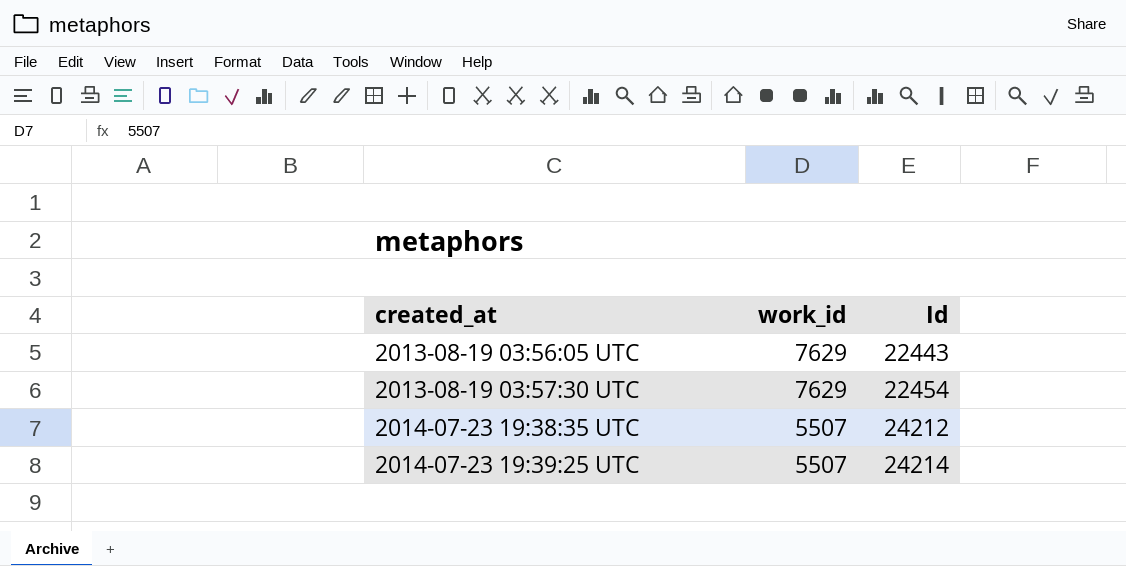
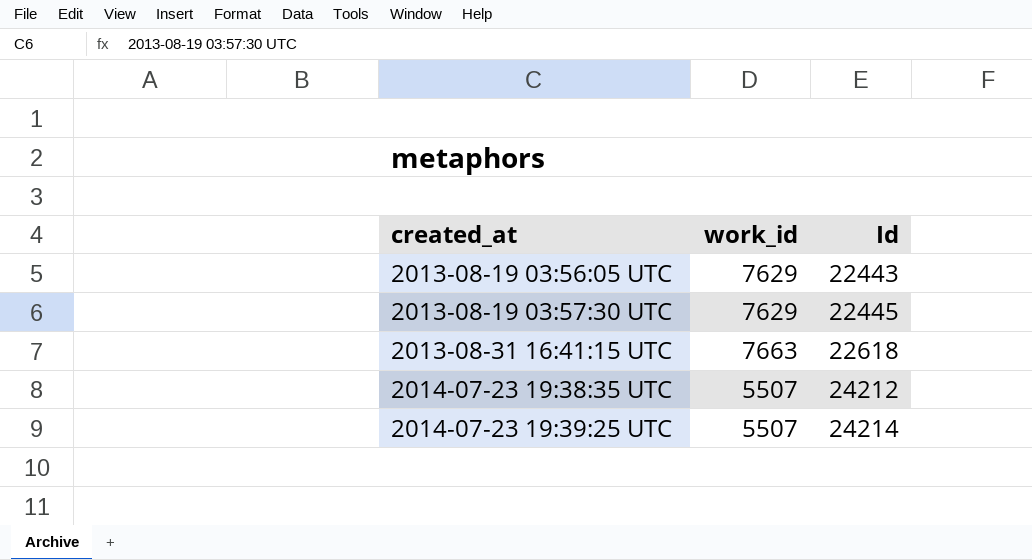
2013-08-19 03:57:30 UTC | Id: 22454 -> 22445
row 2013-08-31 16:41:15 UTC: none -> 7663 | 22618

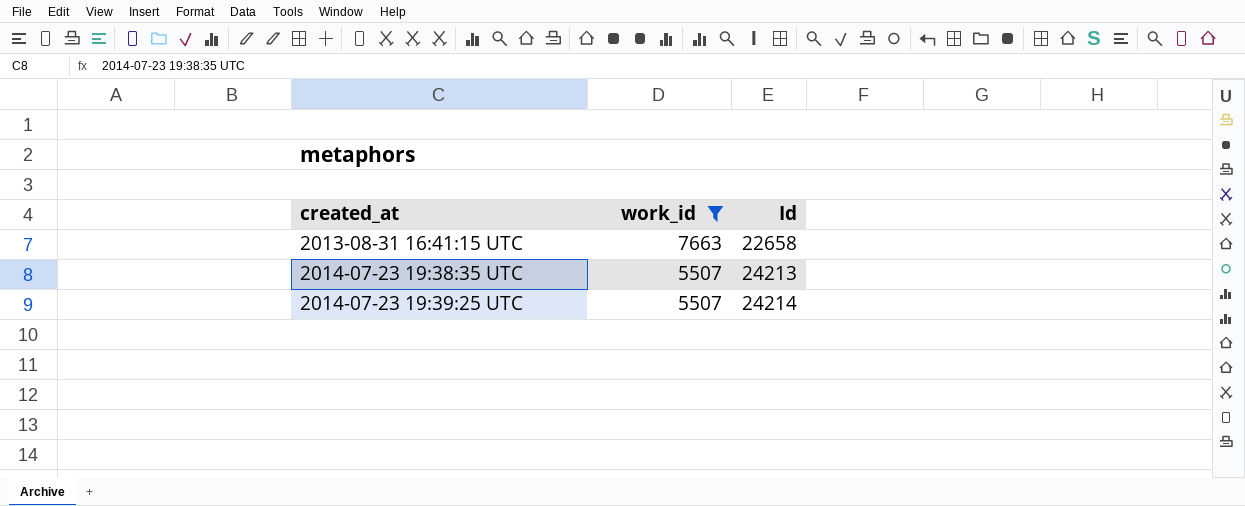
filter: none -> work_id != 7629
2013-08-31 16:41:15 UTC | Id: 22618 -> 22658
2014-07-23 19:38:35 UTC | Id: 24212 -> 24213

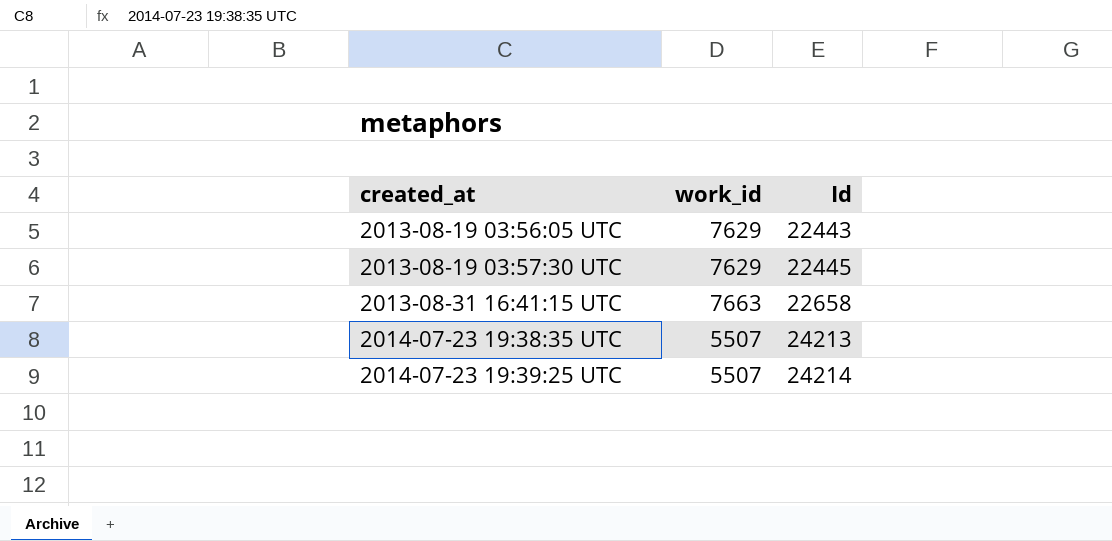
filter: work_id != 7629 -> none

